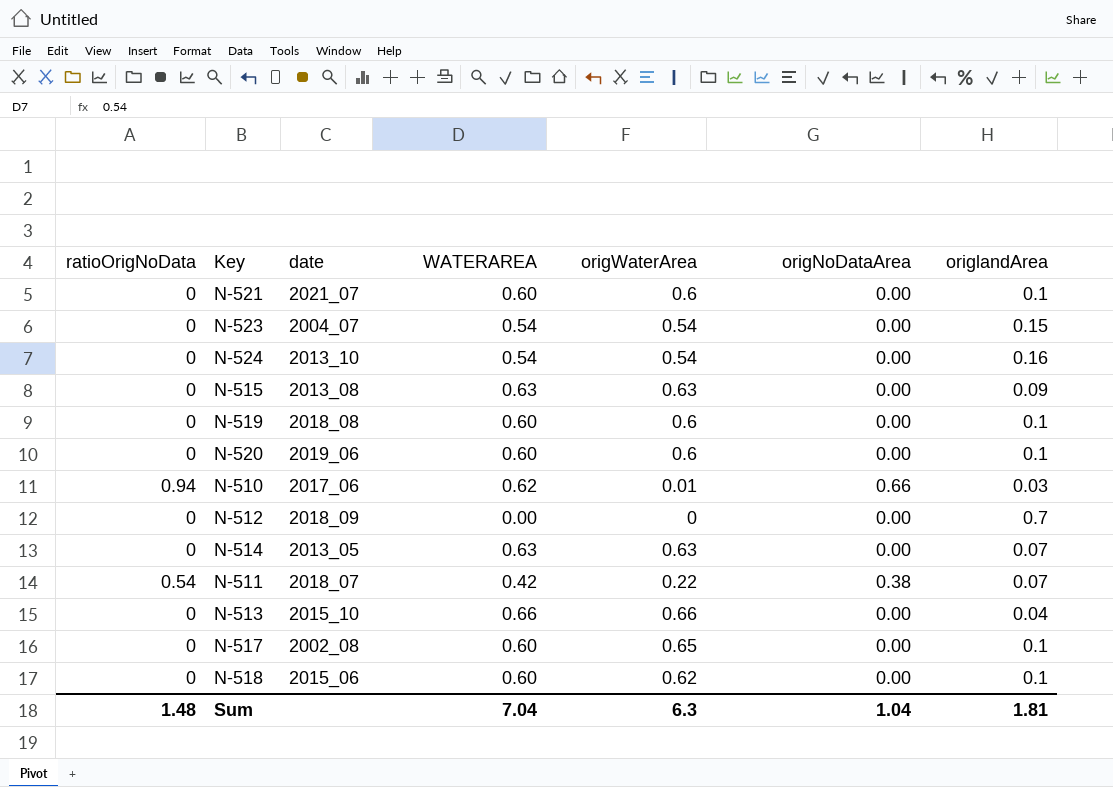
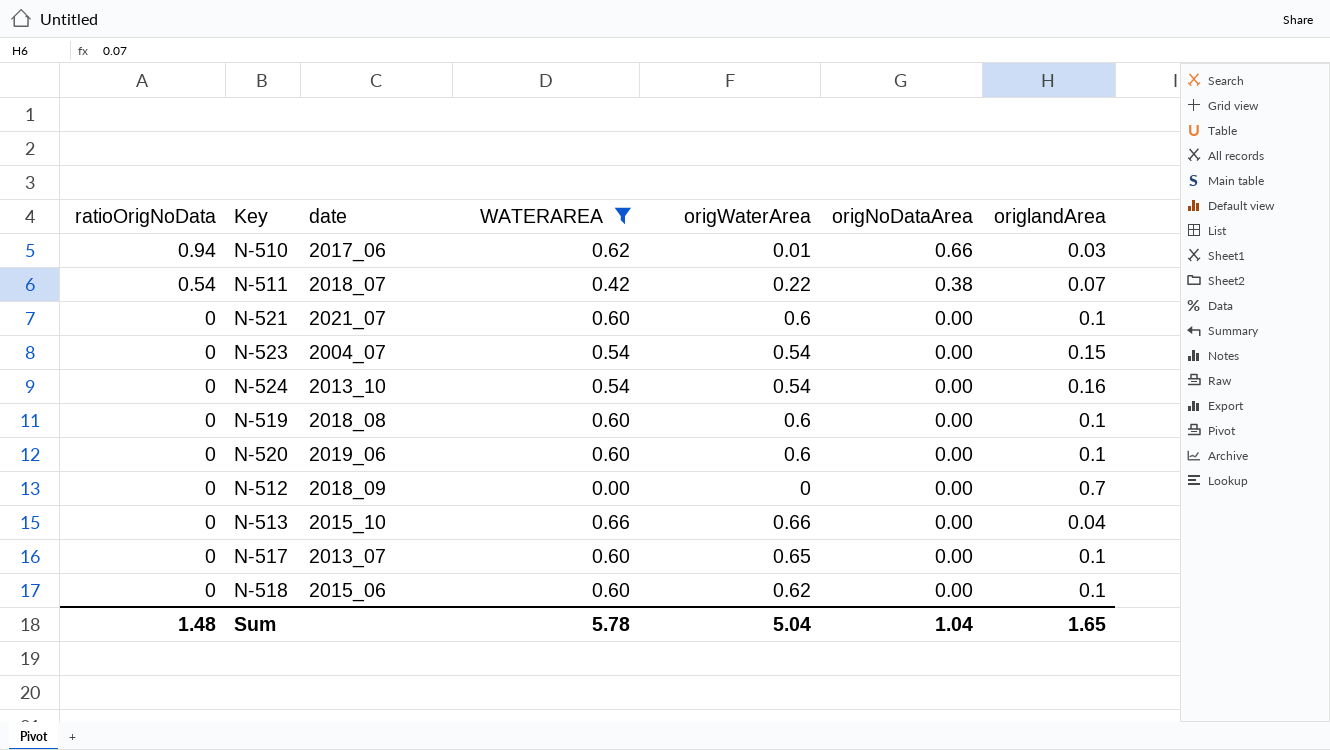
filter: none -> WATERAREA != 0.63
row order: none -> ratioOrigNoData descending
N-517 | date: 2002_08 -> 2013_07
Sum | WATERAREA: 7.04 -> 5.78
Sum | origWaterArea: 6.3 -> 5.04
Sum | origlandArea: 1.81 -> 1.65

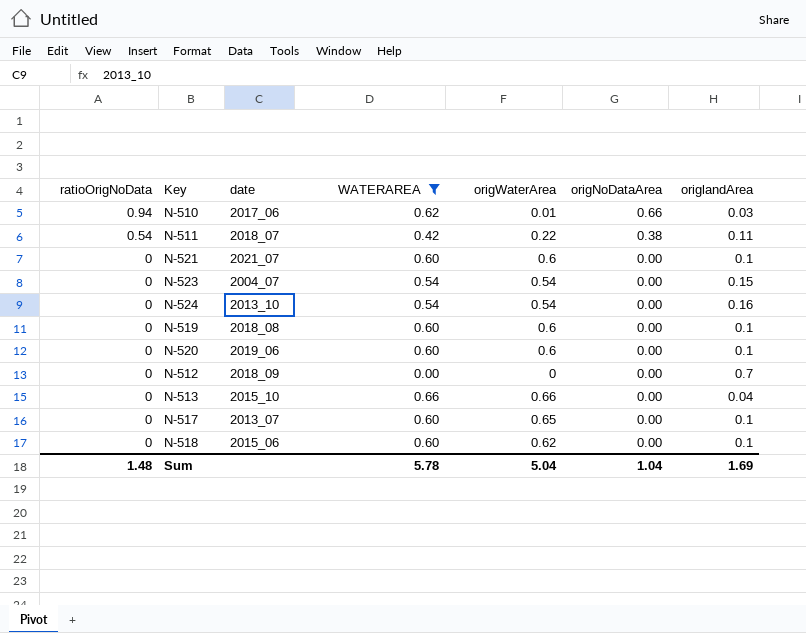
N-511 | origlandArea: 0.07 -> 0.11
Sum | origlandArea: 1.65 -> 1.69

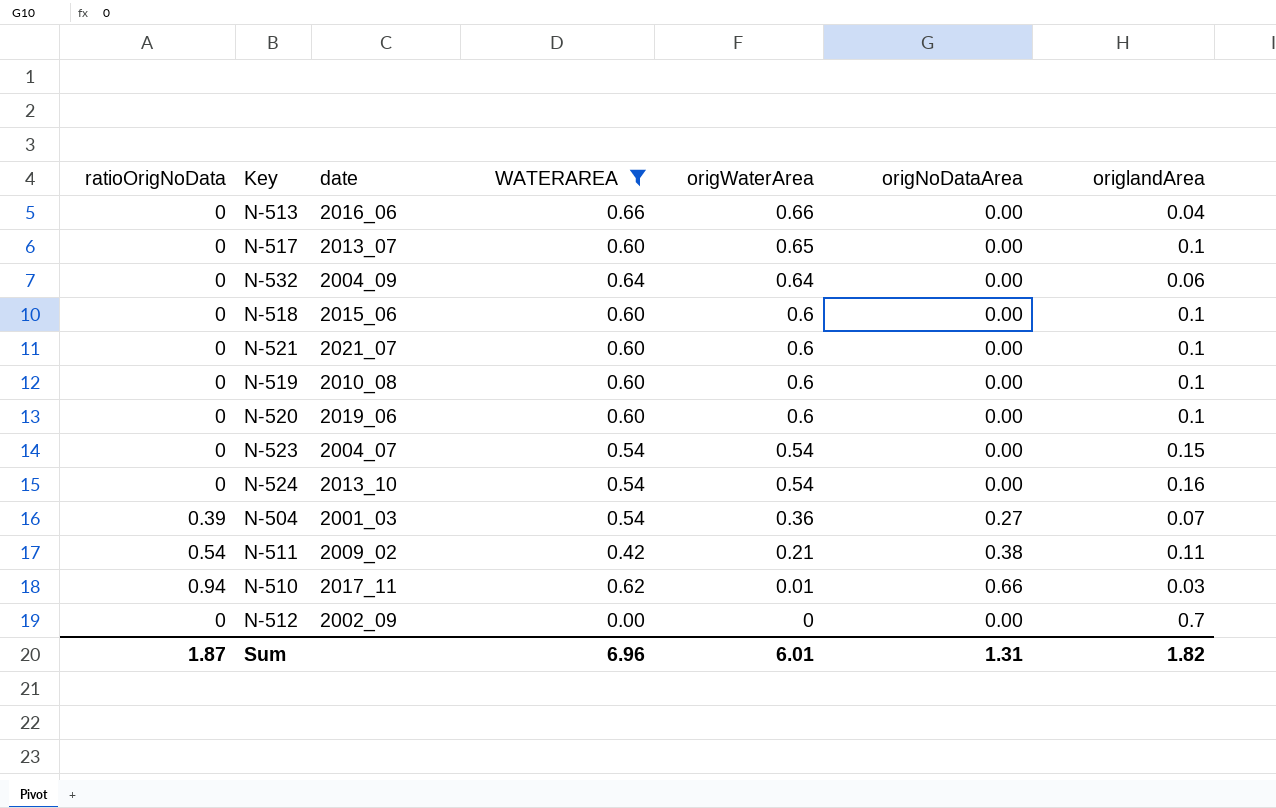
row order: ratioOrigNoData descending -> origWaterArea descending
N-513 | date: 2015_10 -> 2016_06
row N-532: none -> 0 | 2004_09 | 0.64 | 0.64 | 0.00 | 0.06
N-518 | origWaterArea: 0.62 -> 0.6
N-519 | date: 2018_08 -> 2010_08
row N-504: none -> 0.39 | 2001_03 | 0.54 | 0.36 | 0.27 | 0.07
N-511 | date: 2018_07 -> 2009_02
N-511 | origWaterArea: 0.22 -> 0.21
N-510 | date: 2017_06 -> 2017_11
N-512 | date: 2018_09 -> 2002_09
Sum | ratioOrigNoData: 1.48 -> 1.87
Sum | WATERAREA: 5.78 -> 6.96
Sum | origWaterArea: 5.04 -> 6.01
Sum | origNoDataArea: 1.04 -> 1.31
Sum | origlandArea: 1.69 -> 1.82

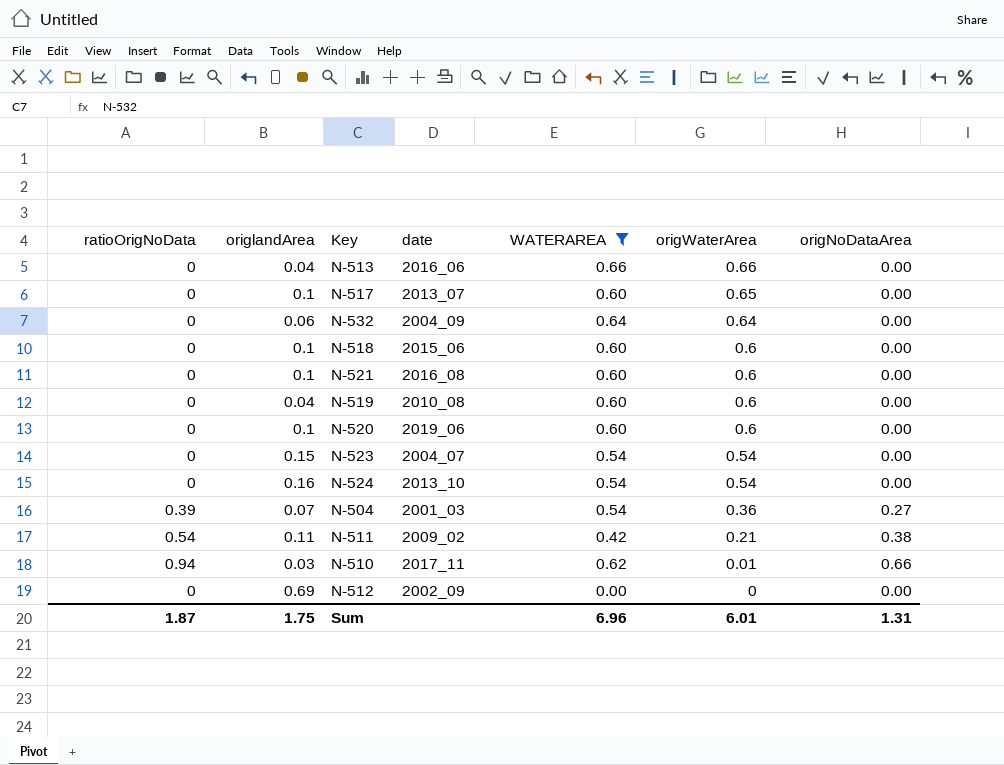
column origlandArea | position: 7 -> 2
N-521 | date: 2021_07 -> 2016_08
N-519 | origlandArea: 0.1 -> 0.04
N-512 | origlandArea: 0.7 -> 0.69
Sum | origlandArea: 1.82 -> 1.75

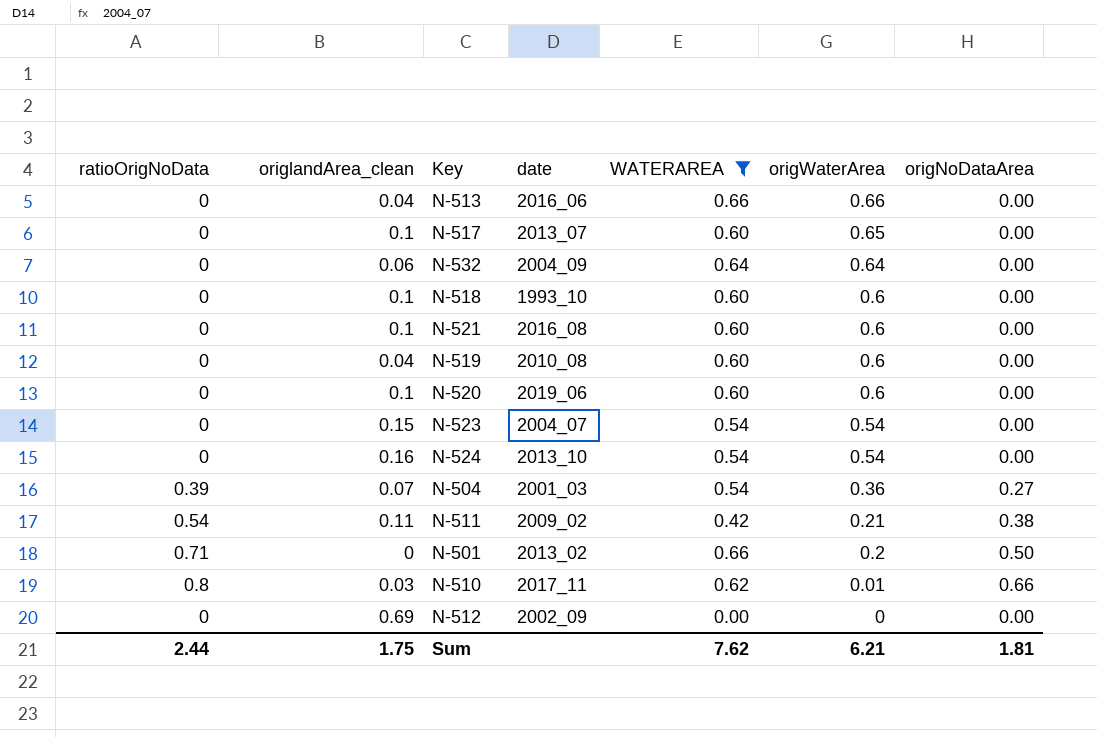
column name: origlandArea -> origlandArea_clean
N-518 | date: 2015_06 -> 1993_10
row N-501: none -> 0.71 | 0 | 2013_02 | 0.66 | 0.2 | 0.50
N-510 | ratioOrigNoData: 0.94 -> 0.8
Sum | ratioOrigNoData: 1.87 -> 2.44
Sum | WATERAREA: 6.96 -> 7.62
Sum | origWaterArea: 6.01 -> 6.21
Sum | origNoDataArea: 1.31 -> 1.81

